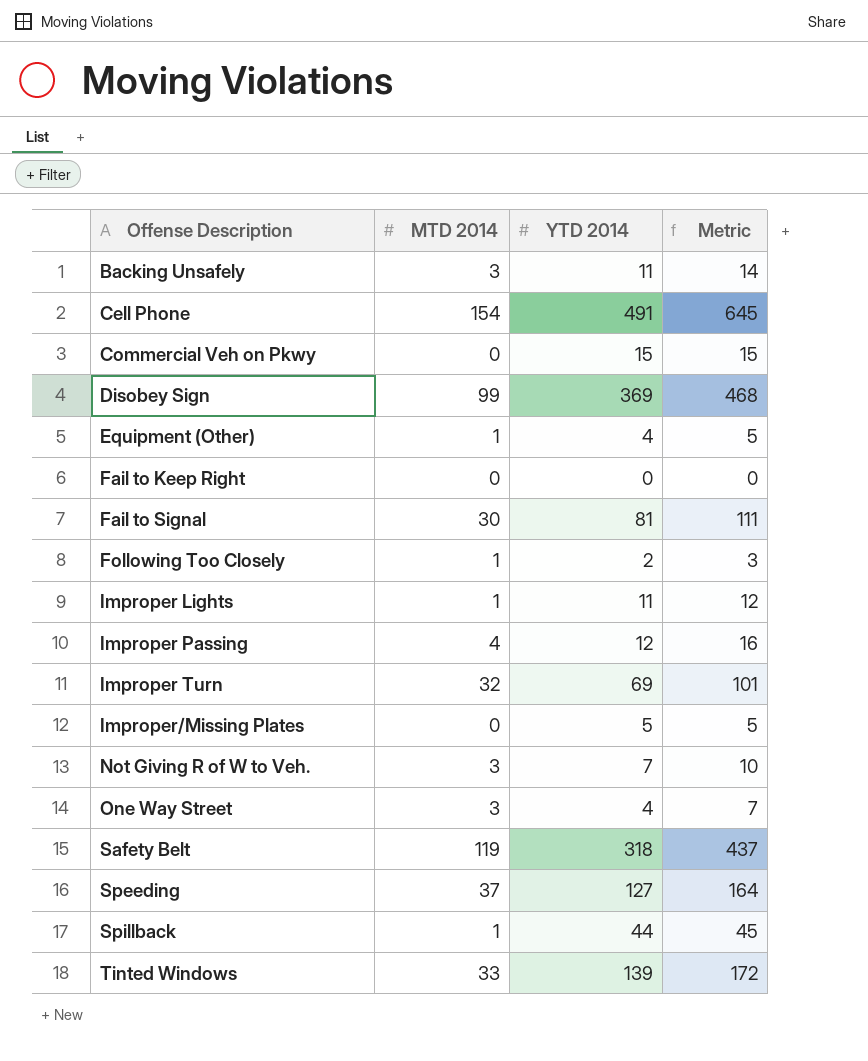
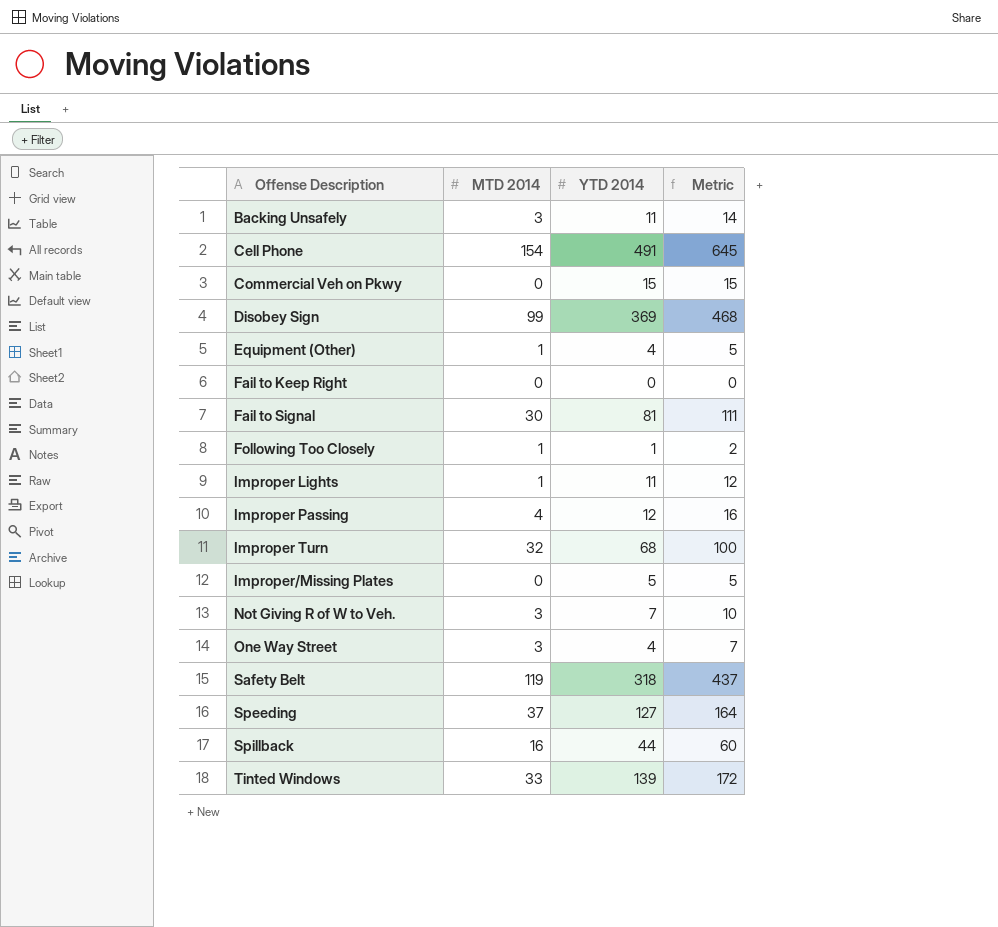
Following Too Closely | YTD 2014: 2 -> 1
Following Too Closely | Metric: 3 -> 2
Improper Turn | YTD 2014: 69 -> 68
Improper Turn | Metric: 101 -> 100
Spillback | MTD 2014: 1 -> 16
Spillback | Metric: 45 -> 60

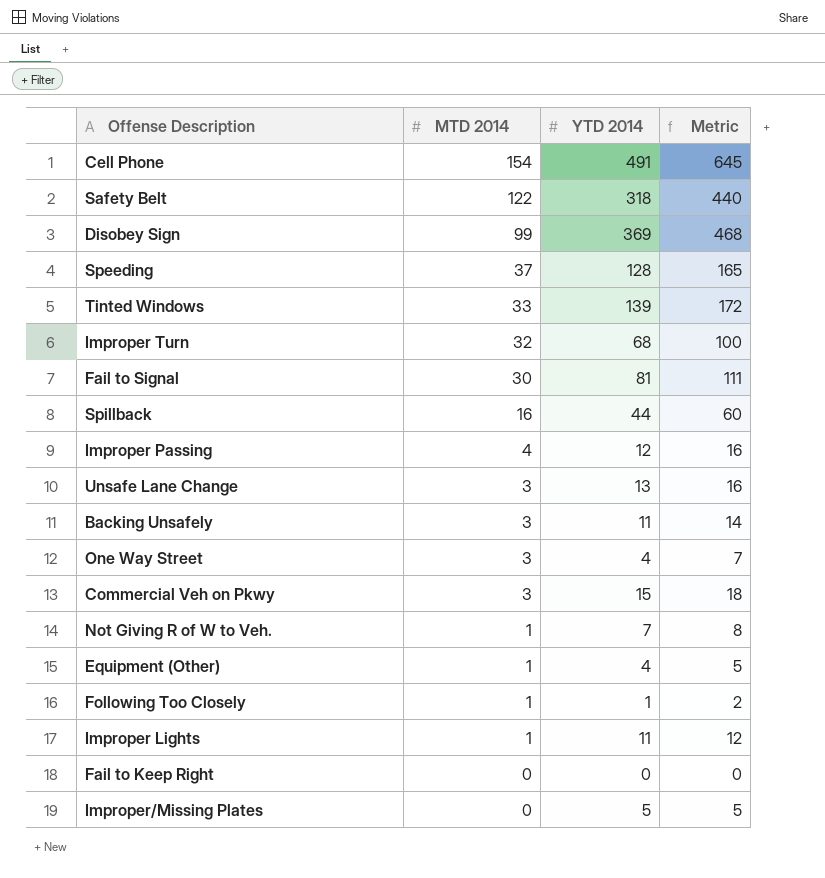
row order: Offense Description ascending -> MTD 2014 descending
Safety Belt | MTD 2014: 119 -> 122
Safety Belt | Metric: 437 -> 440
Speeding | YTD 2014: 127 -> 128
Speeding | Metric: 164 -> 165
row Unsafe Lane Change: none -> 3 | 13 | 16
Commercial Veh on Pkwy | MTD 2014: 0 -> 3
Commercial Veh on Pkwy | Metric: 15 -> 18
Not Giving R of W to Veh. | MTD 2014: 3 -> 1
Not Giving R of W to Veh. | Metric: 10 -> 8

